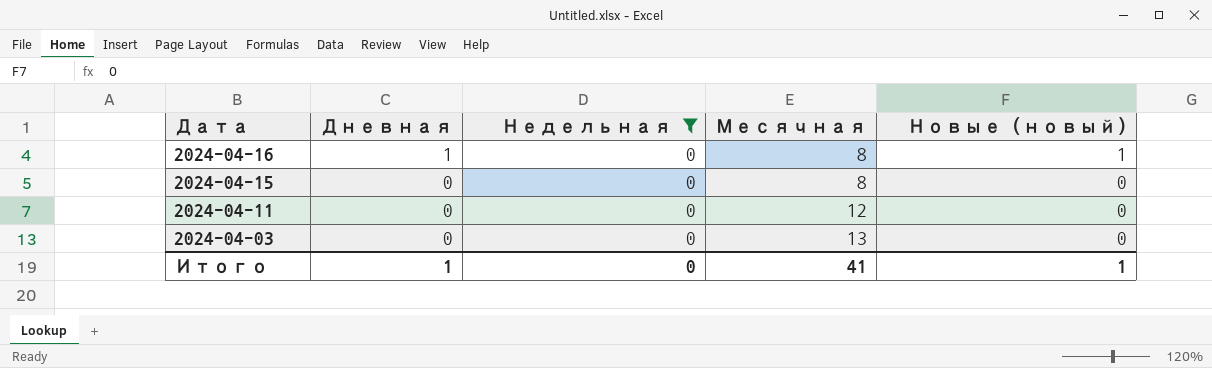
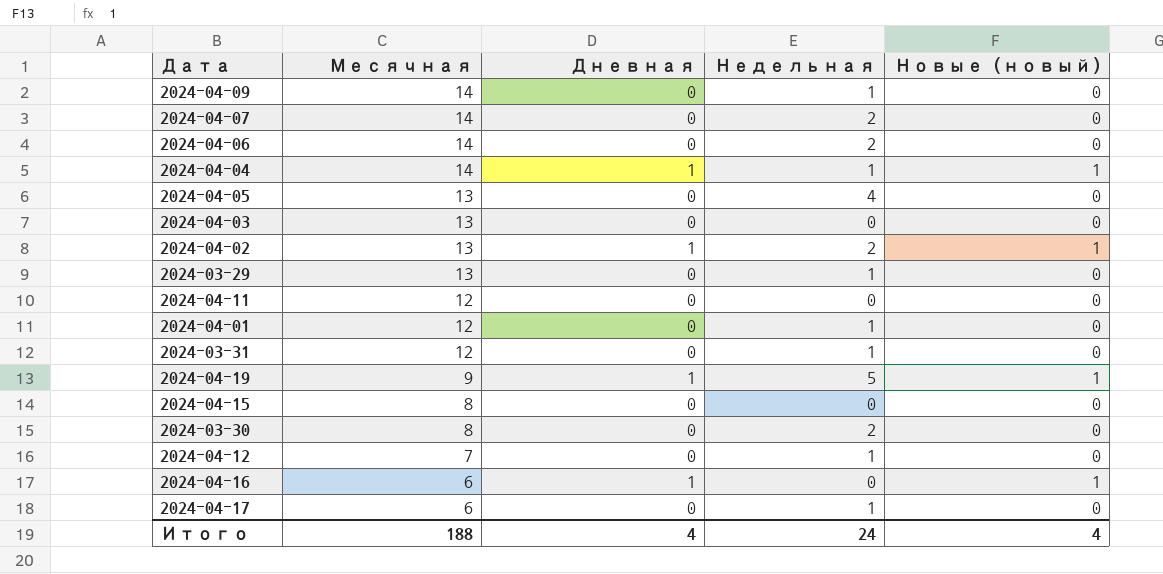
filter: Недельная = 0 -> none
row order: Дата descending -> Месячная descending
column Месячная | position: 4 -> 2
2024-04-16 | Месячная: 8 -> 6
Итого | Месячная: 41 -> 188
Итого | Дневная: 1 -> 4
Итого | Недельная: 0 -> 24
Итого | Новые (новый): 1 -> 4

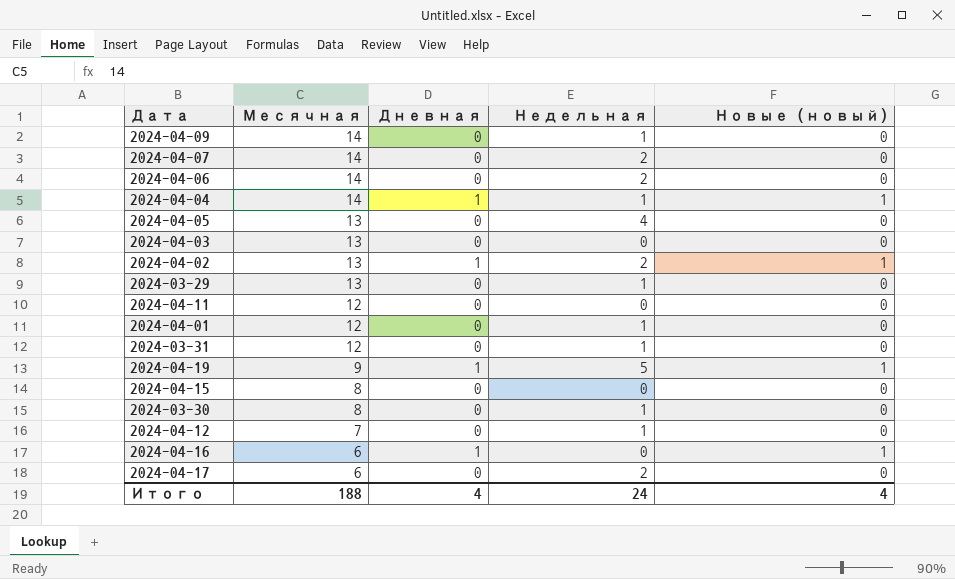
2024-03-30 | Недельная: 2 -> 1
2024-04-17 | Недельная: 1 -> 2

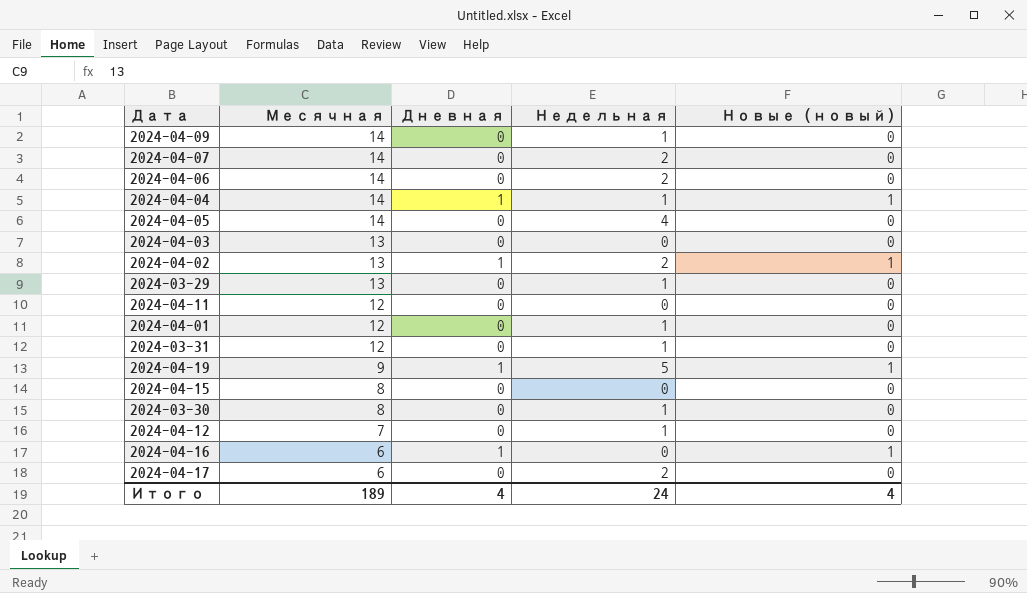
2024-04-05 | Месячная: 13 -> 14
Итого | Месячная: 188 -> 189

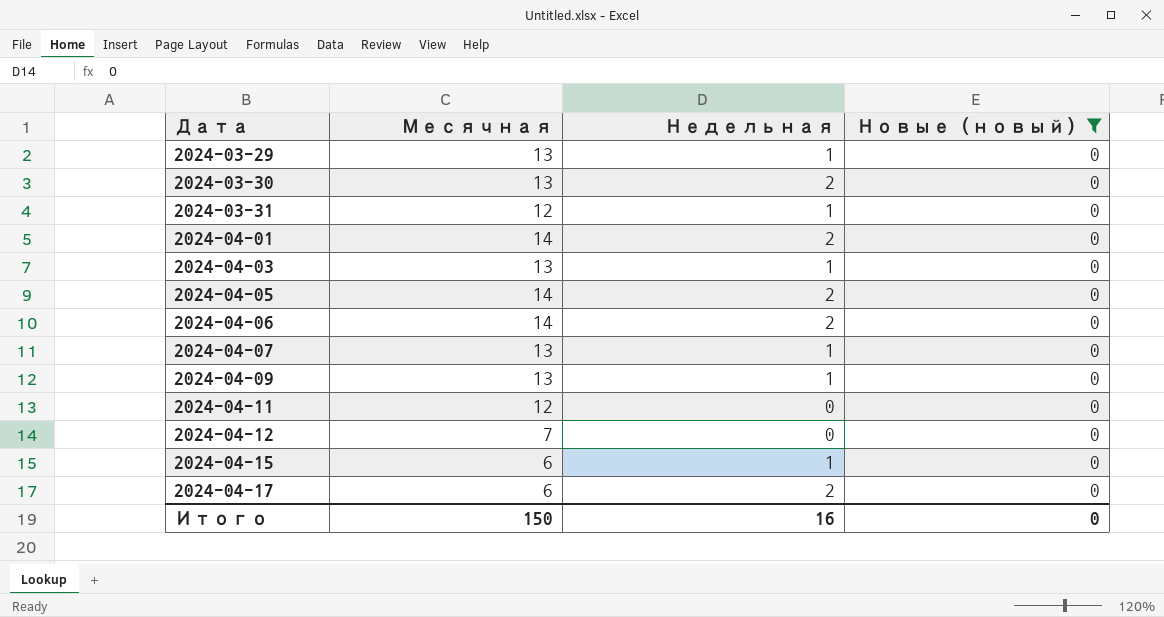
filter: none -> Новые (новый) = 0
row order: Месячная descending -> Дата ascending
column Дневная | position: 3 -> none
2024-03-30 | Месячная: 8 -> 13
2024-03-30 | Недельная: 1 -> 2
2024-04-01 | Месячная: 12 -> 14
2024-04-01 | Недельная: 1 -> 2
2024-04-03 | Недельная: 0 -> 1
2024-04-05 | Недельная: 4 -> 2
2024-04-07 | Месячная: 14 -> 13
2024-04-07 | Недельная: 2 -> 1
2024-04-09 | Месячная: 14 -> 13
2024-04-12 | Недельная: 1 -> 0
2024-04-15 | Месячная: 8 -> 6
2024-04-15 | Недельная: 0 -> 1
Итого | Месячная: 189 -> 150
Итого | Недельная: 24 -> 16
Итого | Новые (новый): 4 -> 0

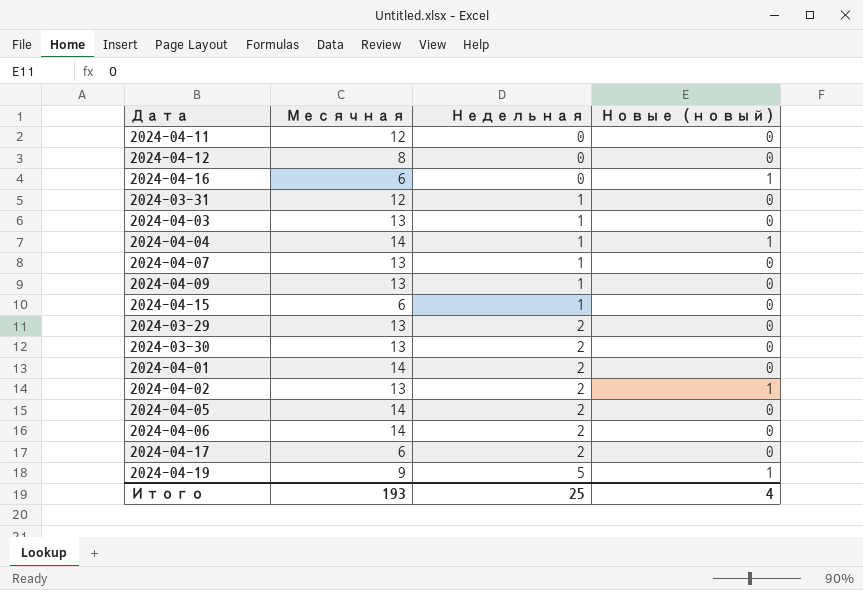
filter: Новые (новый) = 0 -> none
row order: Дата ascending -> Недельная ascending
2024-04-12 | Месячная: 7 -> 8
2024-03-29 | Недельная: 1 -> 2
Итого | Месячная: 150 -> 193
Итого | Недельная: 16 -> 25
Итого | Новые (новый): 0 -> 4

